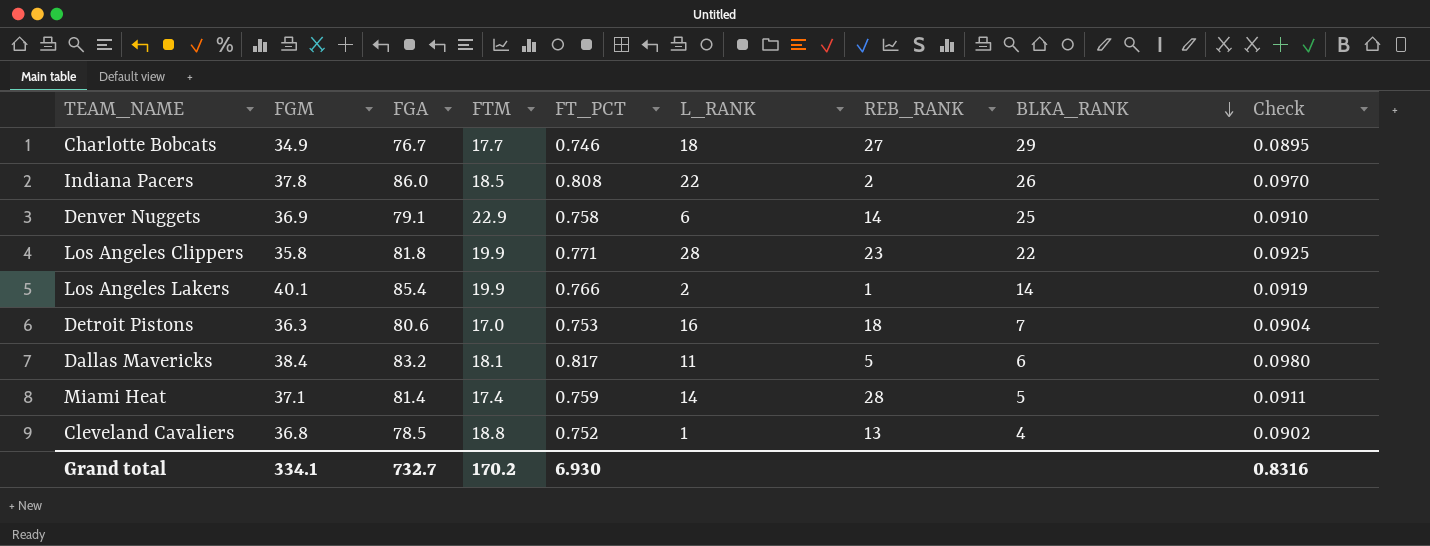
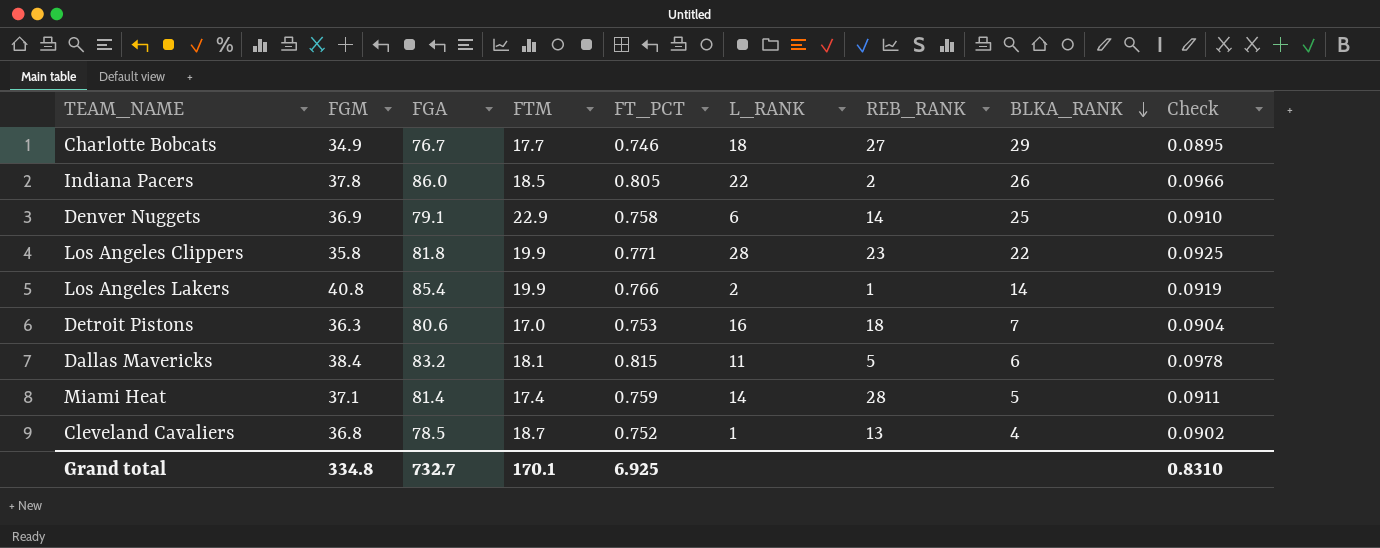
Indiana Pacers | FT_PCT: 0.808 -> 0.805
Indiana Pacers | Check: 0.0970 -> 0.0966
Los Angeles Lakers | FGM: 40.1 -> 40.8
Dallas Mavericks | FT_PCT: 0.817 -> 0.815
Dallas Mavericks | Check: 0.0980 -> 0.0978
Cleveland Cavaliers | FTM: 18.8 -> 18.7
Grand total | FGM: 334.1 -> 334.8
Grand total | FTM: 170.2 -> 170.1
Grand total | FT_PCT: 6.930 -> 6.925
Grand total | Check: 0.8316 -> 0.8310

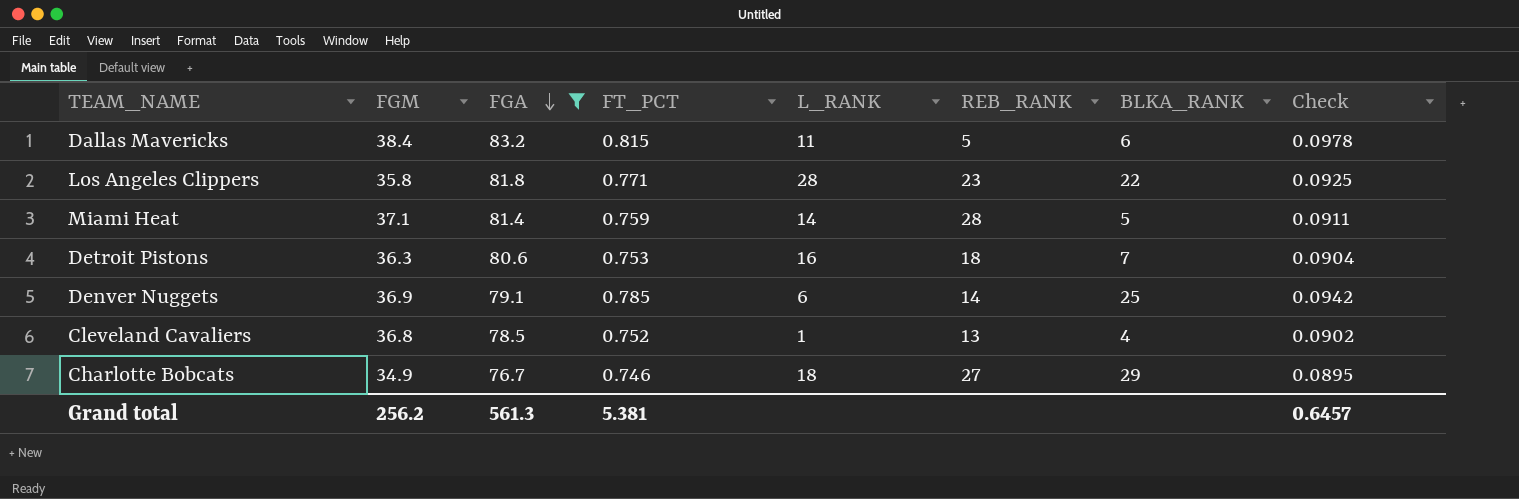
filter: none -> FGA <= 83.2
row order: BLKA_RANK descending -> FGA descending
column FTM | position: 4 -> none
Denver Nuggets | FT_PCT: 0.758 -> 0.785
Denver Nuggets | Check: 0.0910 -> 0.0942
Grand total | FGM: 334.8 -> 256.2
Grand total | FGA: 732.7 -> 561.3
Grand total | FT_PCT: 6.925 -> 5.381
Grand total | Check: 0.8310 -> 0.6457

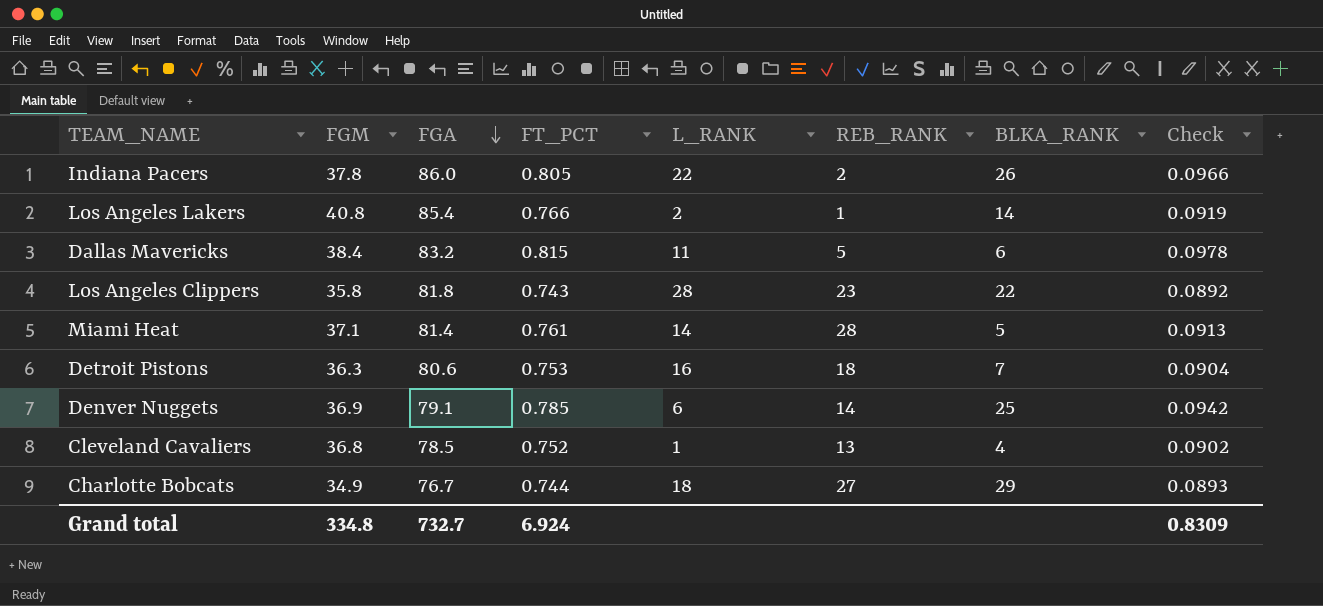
filter: FGA <= 83.2 -> none
Los Angeles Clippers | FT_PCT: 0.771 -> 0.743
Los Angeles Clippers | Check: 0.0925 -> 0.0892
Miami Heat | FT_PCT: 0.759 -> 0.761
Miami Heat | Check: 0.0911 -> 0.0913
Charlotte Bobcats | FT_PCT: 0.746 -> 0.744
Charlotte Bobcats | Check: 0.0895 -> 0.0893
Grand total | FGM: 256.2 -> 334.8
Grand total | FGA: 561.3 -> 732.7
Grand total | FT_PCT: 5.381 -> 6.924
Grand total | Check: 0.6457 -> 0.8309

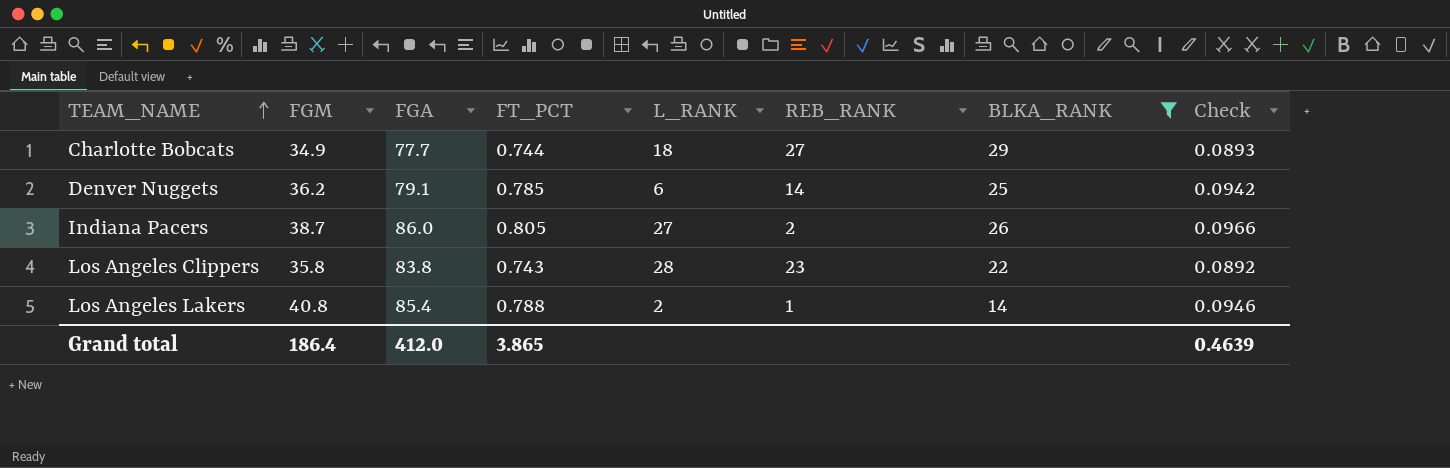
filter: none -> BLKA_RANK >= 14
row order: FGA descending -> TEAM_NAME ascending
Charlotte Bobcats | FGA: 76.7 -> 77.7
Denver Nuggets | FGM: 36.9 -> 36.2
Indiana Pacers | FGM: 37.8 -> 38.7
Indiana Pacers | L_RANK: 22 -> 27
Los Angeles Clippers | FGA: 81.8 -> 83.8
Los Angeles Lakers | FT_PCT: 0.766 -> 0.788
Los Angeles Lakers | Check: 0.0919 -> 0.0946
Grand total | FGM: 334.8 -> 186.4
Grand total | FGA: 732.7 -> 412.0
Grand total | FT_PCT: 6.924 -> 3.865
Grand total | Check: 0.8309 -> 0.4639

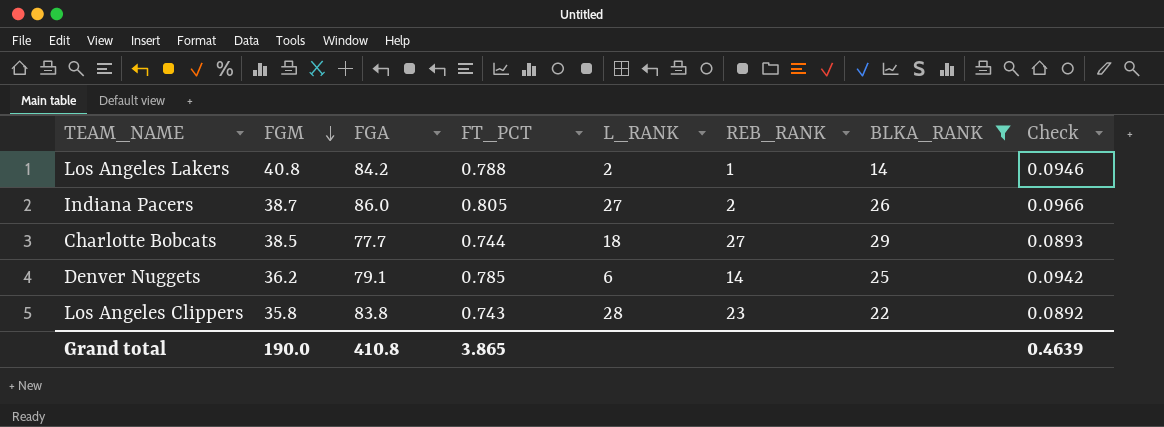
row order: TEAM_NAME ascending -> FGM descending
Los Angeles Lakers | FGA: 85.4 -> 84.2
Charlotte Bobcats | FGM: 34.9 -> 38.5
Grand total | FGM: 186.4 -> 190.0
Grand total | FGA: 412.0 -> 410.8

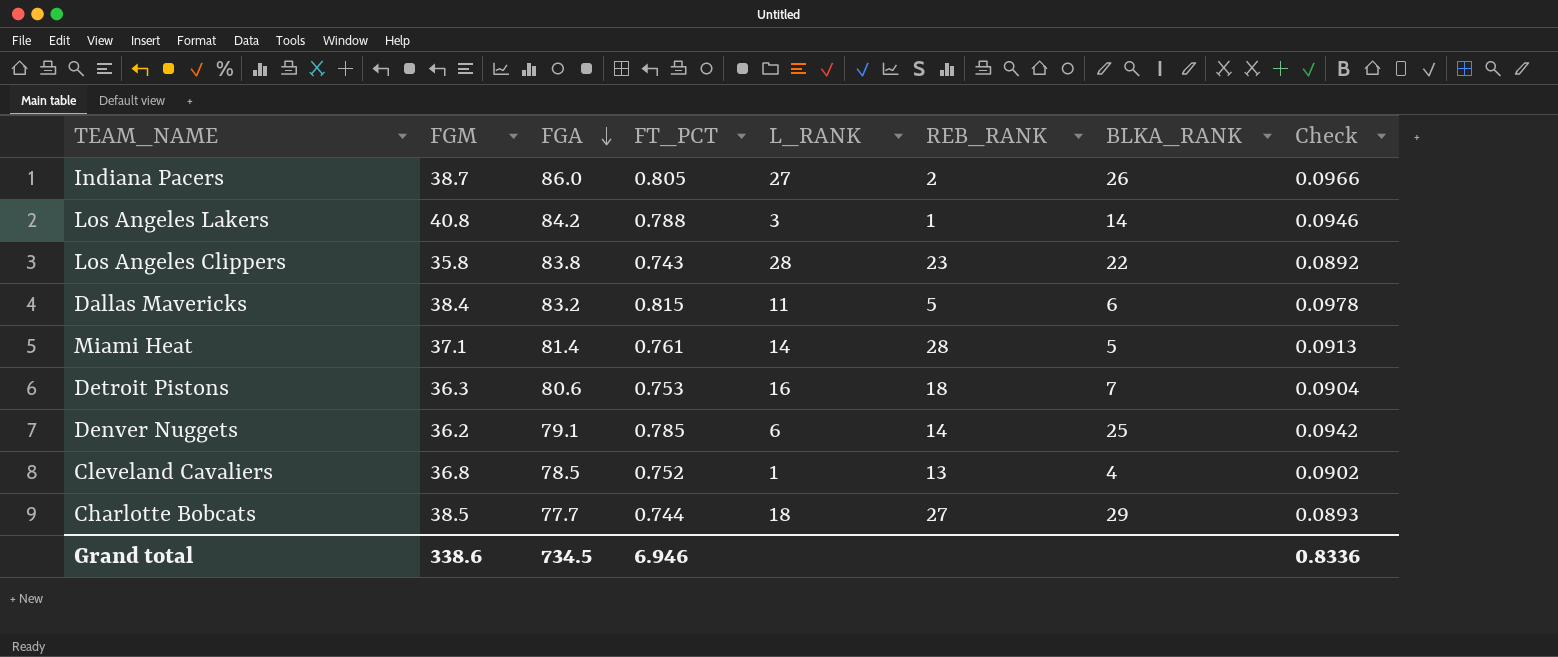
filter: BLKA_RANK >= 14 -> none
row order: FGM descending -> FGA descending
Los Angeles Lakers | L_RANK: 2 -> 3
Grand total | FGM: 190.0 -> 338.6
Grand total | FGA: 410.8 -> 734.5
Grand total | FT_PCT: 3.865 -> 6.946
Grand total | Check: 0.4639 -> 0.8336

